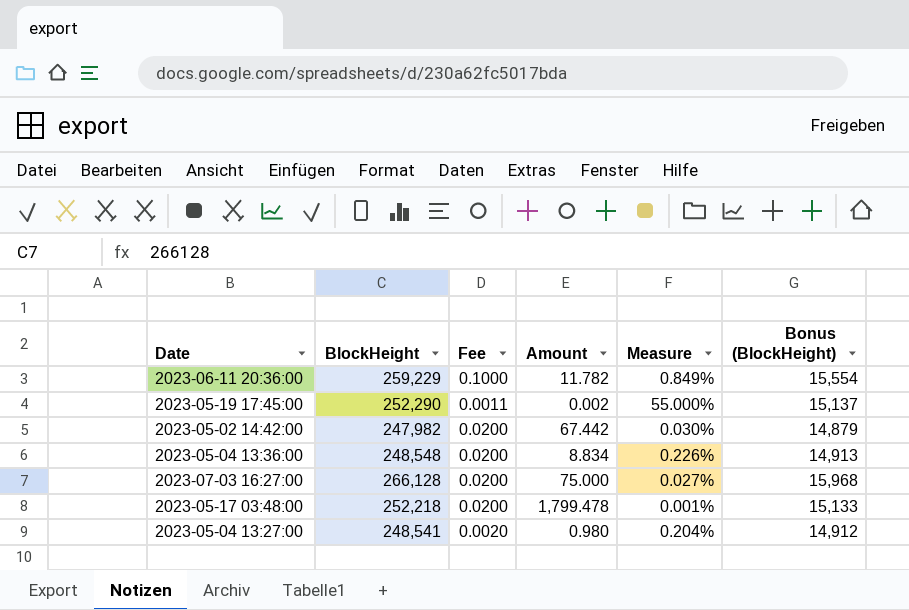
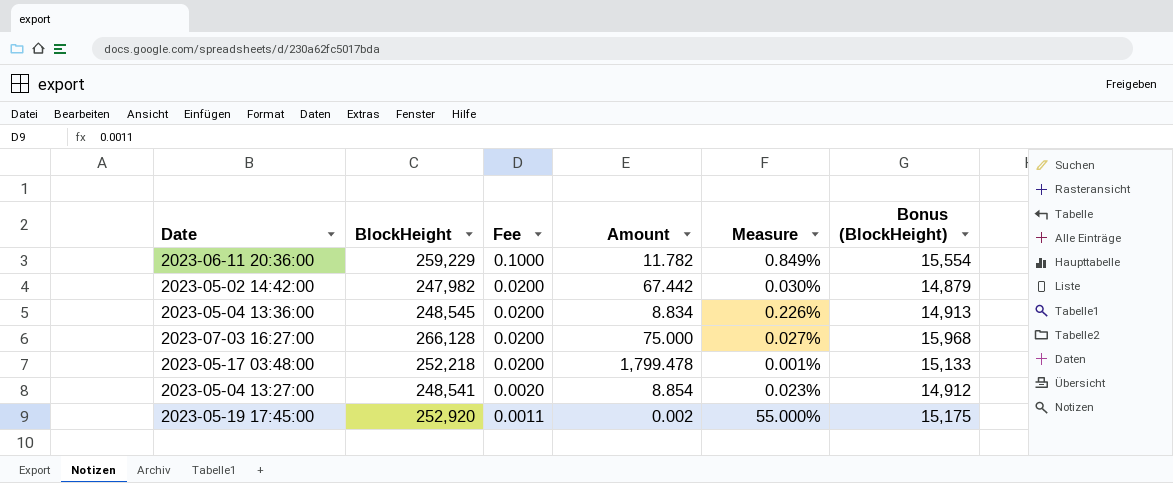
row order: none -> Fee descending
2023-05-04 13:36:00 | BlockHeight: 248,548 -> 248,545
2023-05-04 13:27:00 | Amount: 0.980 -> 8.854
2023-05-04 13:27:00 | Measure: 0.204% -> 0.023%
2023-05-19 17:45:00 | BlockHeight: 252,290 -> 252,920
2023-05-19 17:45:00 | Bonus (BlockHeight): 15,137 -> 15,175

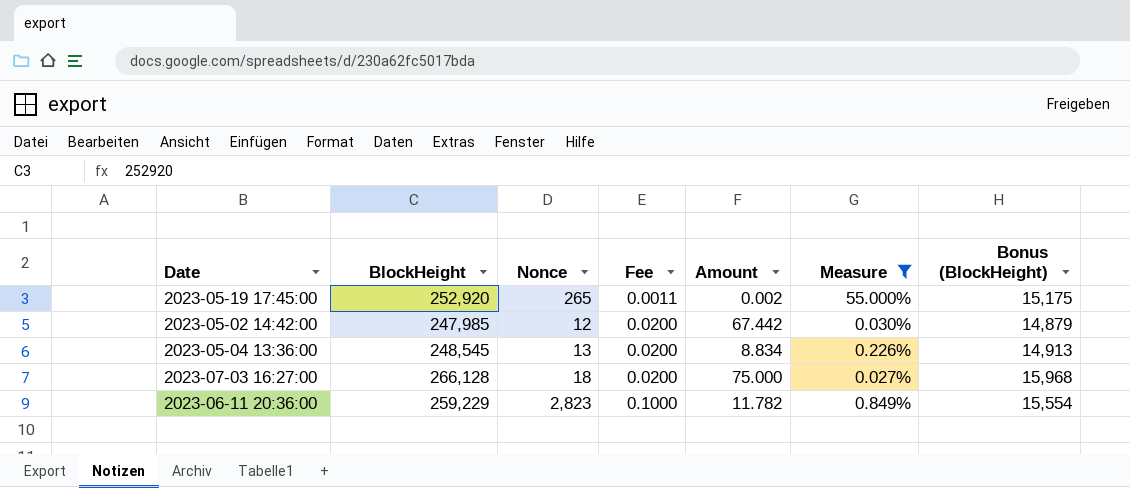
filter: none -> Measure >= 0.027%
row order: Fee descending -> Fee ascending
column Nonce | position: none -> 3
2023-05-02 14:42:00 | BlockHeight: 247,982 -> 247,985

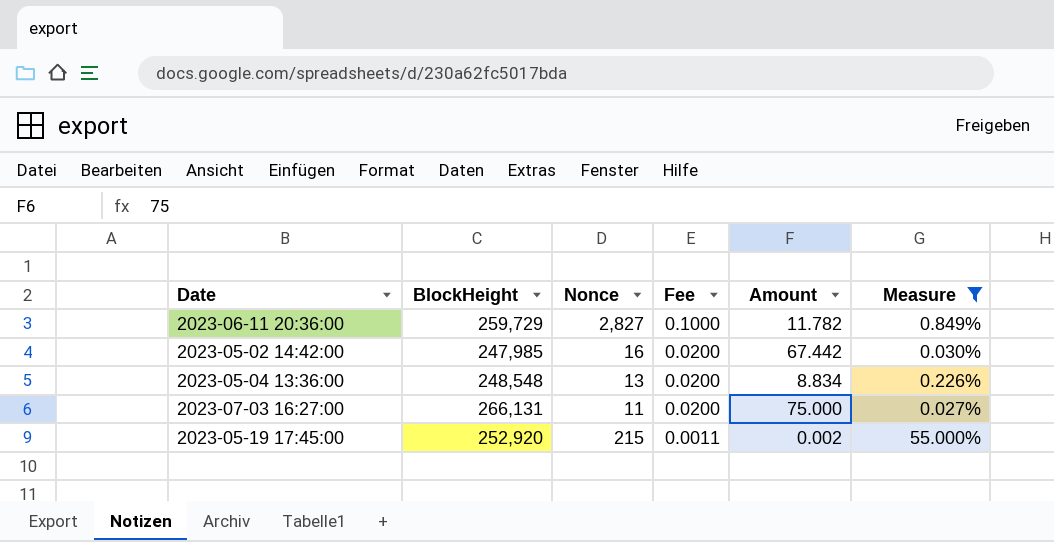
row order: Fee ascending -> Fee descending
column Bonus (BlockHeight) | formula: [BlockHeight] * 0.06 -> none
2023-06-11 20:36:00 | BlockHeight: 259,229 -> 259,729
2023-06-11 20:36:00 | Nonce: 2,823 -> 2,827
2023-05-02 14:42:00 | Nonce: 12 -> 16
2023-05-04 13:36:00 | BlockHeight: 248,545 -> 248,548
2023-07-03 16:27:00 | BlockHeight: 266,128 -> 266,131
2023-07-03 16:27:00 | Nonce: 18 -> 11
2023-05-19 17:45:00 | Nonce: 265 -> 215

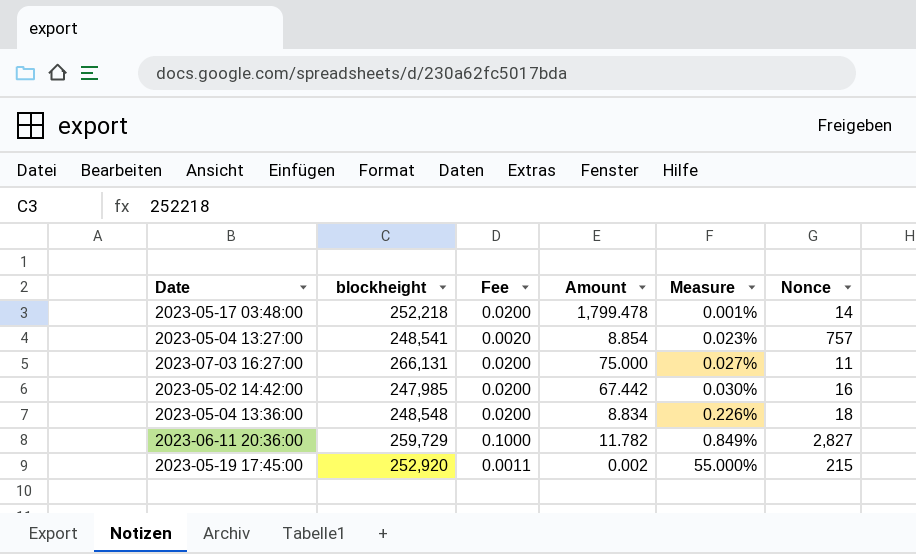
filter: Measure >= 0.027% -> none
row order: Fee descending -> Measure ascending
column name: BlockHeight -> blockheight
column Nonce | position: 3 -> 6
2023-05-04 13:36:00 | Nonce: 13 -> 18

